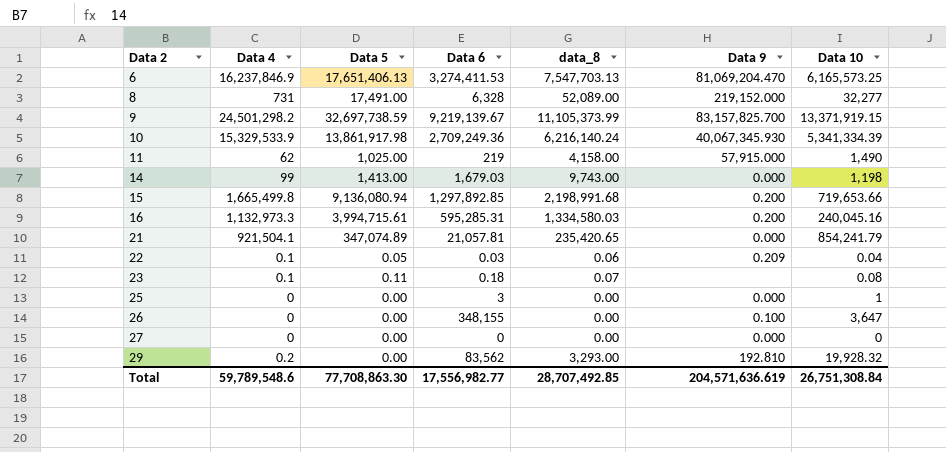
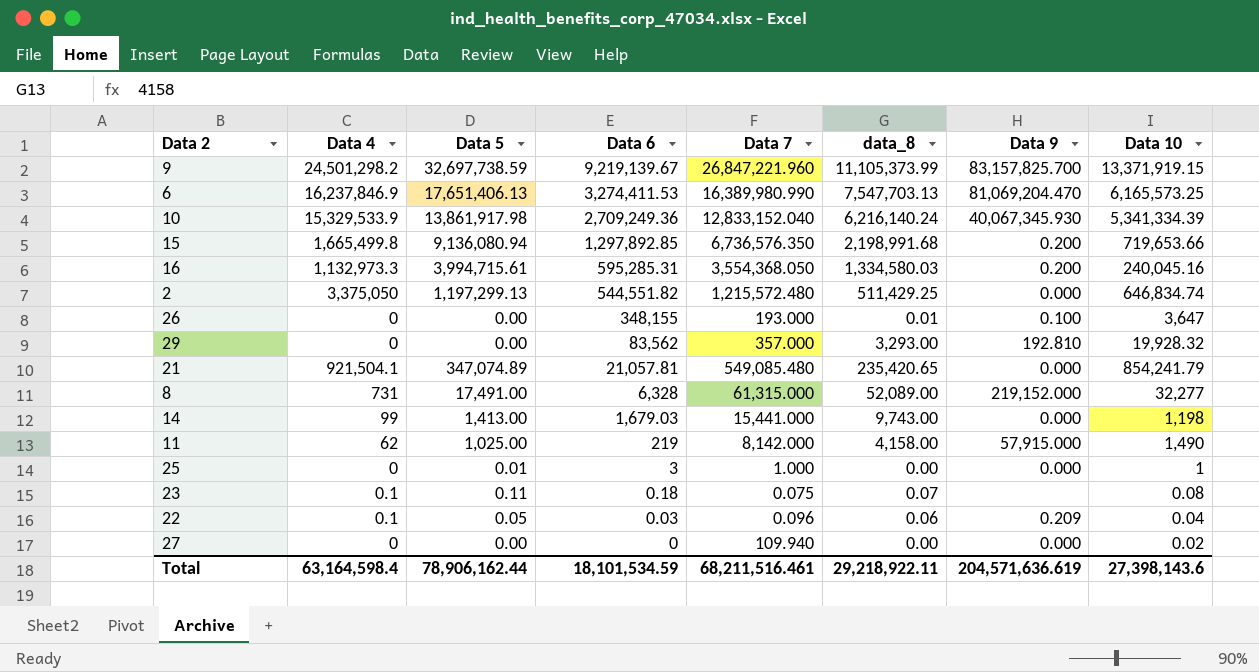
row order: Data 2 ascending -> Data 6 descending
column Data 7 | position: none -> 5
row 2: none -> 3,375,050 | 1,197,299.13 | 544,551.82 | 1,215,572.480 | 511,429.25 | 0.000 | 646,834.74
26 | data_8: 0.00 -> 0.01
29 | Data 4: 0.2 -> 0
25 | Data 5: 0.00 -> 0.01
27 | Data 10: 0 -> 0.02
Total | Data 4: 59,789,548.6 -> 63,164,598.4
Total | Data 5: 77,708,863.30 -> 78,906,162.44
Total | Data 6: 17,556,982.77 -> 18,101,534.59
Total | data_8: 28,707,492.85 -> 29,218,922.11
Total | Data 10: 26,751,308.84 -> 27,398,143.6

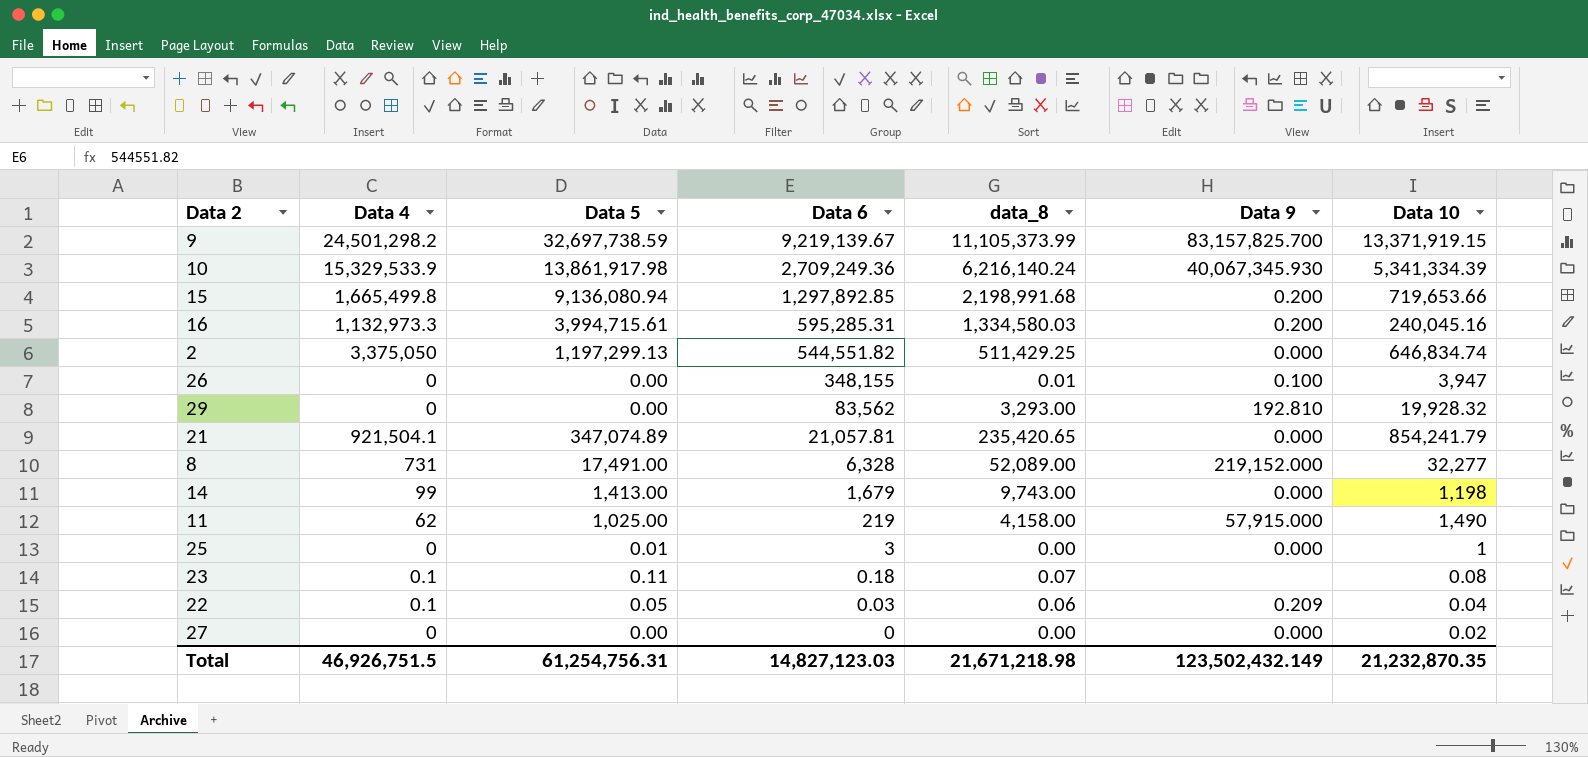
column Data 7 | position: 5 -> none
row 6: 16,237,846.9 | 17,651,406.13 | 3,274,411.53 | 16,389,980.990 | 7,547,703.13 | 81,069,204.470 | 6,165,573.25 -> none
26 | Data 10: 3,647 -> 3,947
14 | Data 6: 1,679.03 -> 1,679
Total | Data 4: 63,164,598.4 -> 46,926,751.5
Total | Data 5: 78,906,162.44 -> 61,254,756.31
Total | Data 6: 18,101,534.59 -> 14,827,123.03
Total | data_8: 29,218,922.11 -> 21,671,218.98
Total | Data 9: 204,571,636.619 -> 123,502,432.149
Total | Data 10: 27,398,143.6 -> 21,232,870.35

